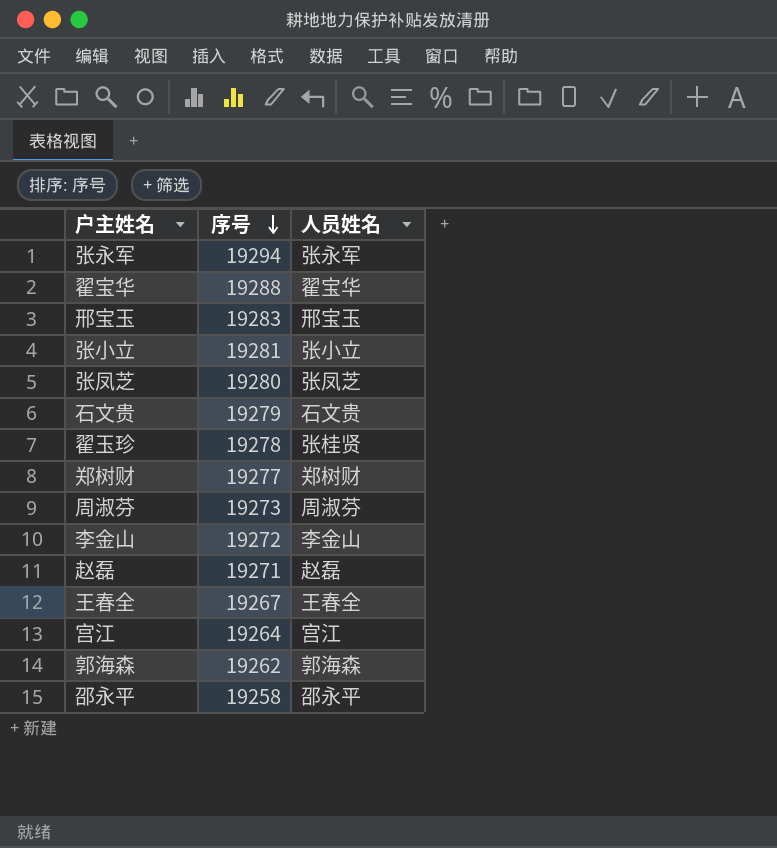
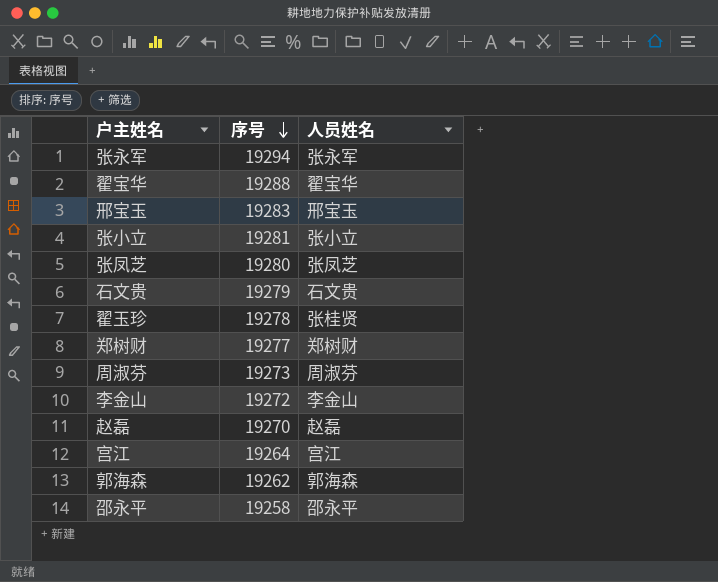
row 王春全: 19267 | 王春全 -> none
赵磊 | 序号: 19271 -> 19270

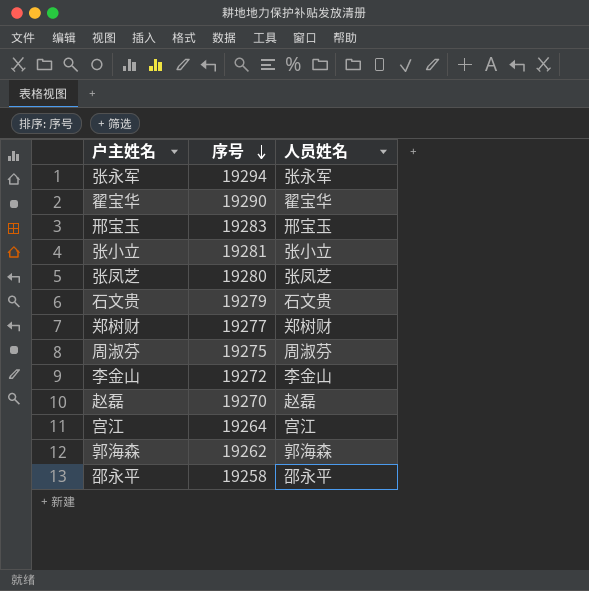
row 翟玉珍: 19278 | 张桂贤 -> none
翟宝华 | 序号: 19288 -> 19290
周淑芬 | 序号: 19273 -> 19275

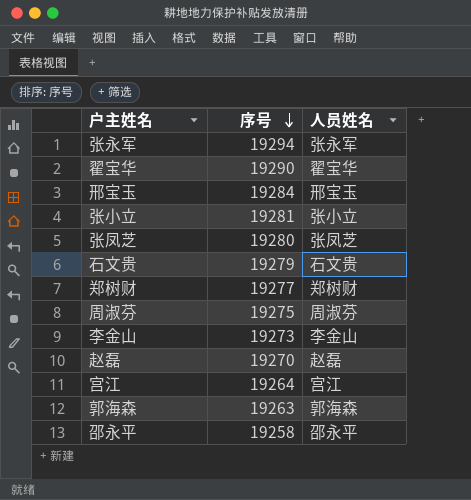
邢宝玉 | 序号: 19283 -> 19284
李金山 | 序号: 19272 -> 19273
郭海森 | 序号: 19262 -> 19263

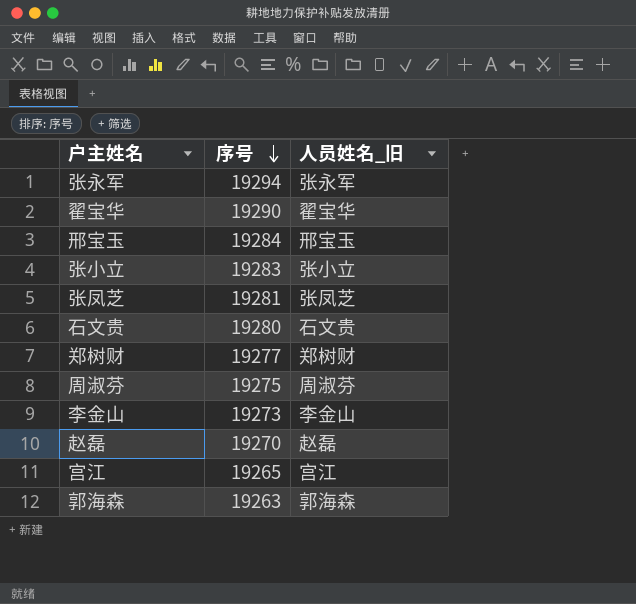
column name: 人员姓名 -> 人员姓名_旧
row 邵永平: 19258 | 邵永平 -> none
张小立 | 序号: 19281 -> 19283
张凤芝 | 序号: 19280 -> 19281
石文贵 | 序号: 19279 -> 19280
宫江 | 序号: 19264 -> 19265

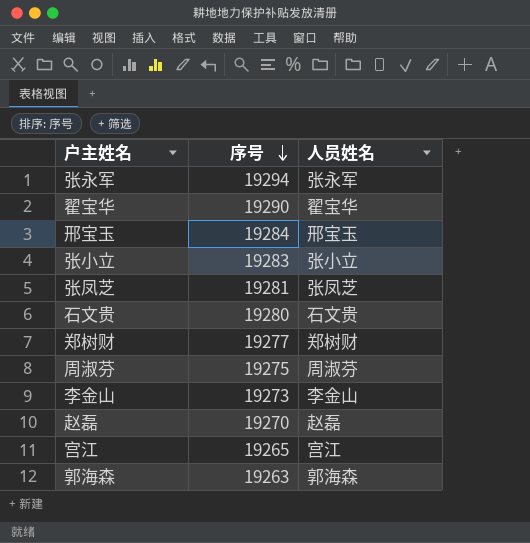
column name: 人员姓名_旧 -> 人员姓名

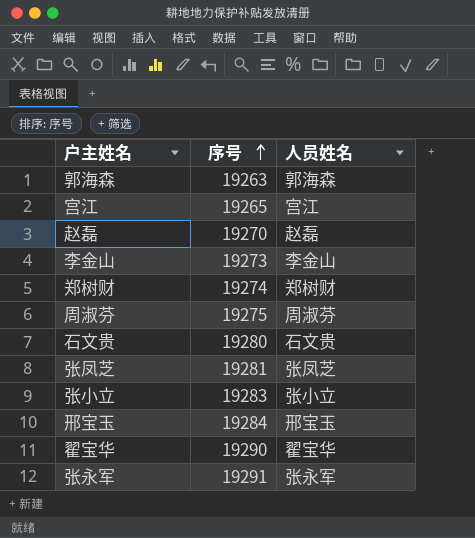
row order: 序号 descending -> 序号 ascending
郑树财 | 序号: 19277 -> 19274
张永军 | 序号: 19294 -> 19291

